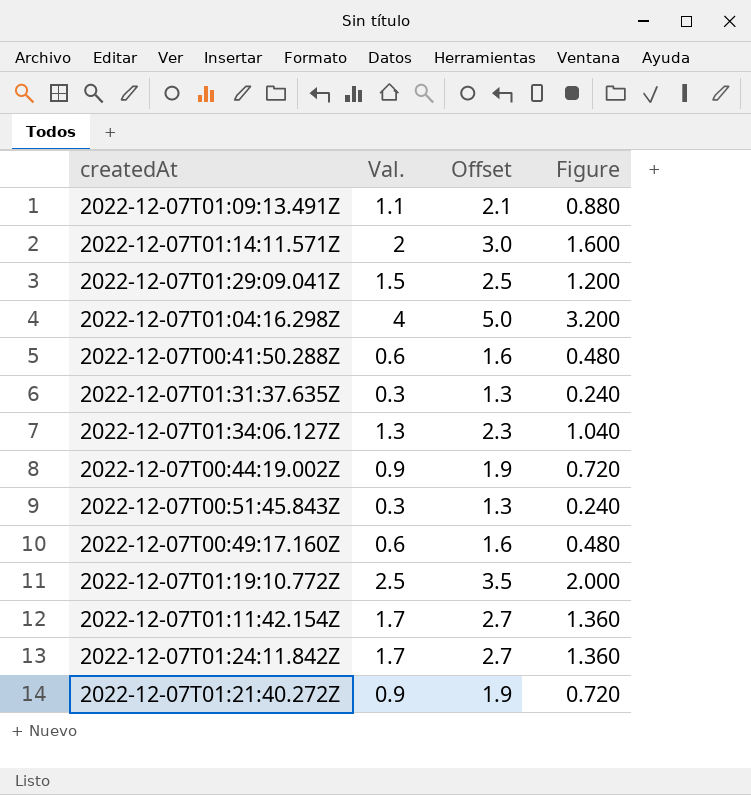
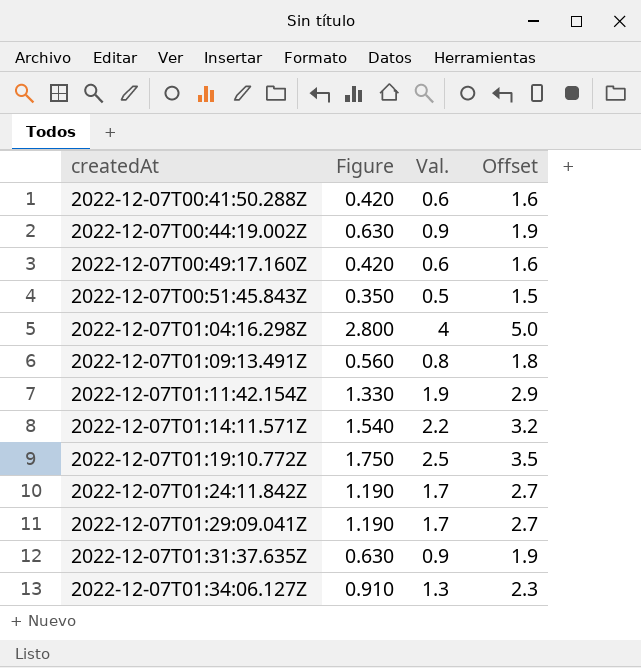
row order: none -> createdAt ascending
column Figure | formula: [Val.] * 0.8 -> [Val.] * 0.7
column Figure | position: 4 -> 2
row 2022-12-07T01:21:40.272Z: 0.9 | 1.9 | 0.720 -> none
2022-12-07T00:51:45.843Z | Val.: 0.3 -> 0.5
2022-12-07T00:51:45.843Z | Offset: 1.3 -> 1.5
2022-12-07T01:09:13.491Z | Val.: 1.1 -> 0.8
2022-12-07T01:09:13.491Z | Offset: 2.1 -> 1.8
2022-12-07T01:11:42.154Z | Val.: 1.7 -> 1.9
2022-12-07T01:11:42.154Z | Offset: 2.7 -> 2.9
2022-12-07T01:14:11.571Z | Val.: 2 -> 2.2
2022-12-07T01:14:11.571Z | Offset: 3.0 -> 3.2
2022-12-07T01:29:09.041Z | Val.: 1.5 -> 1.7
2022-12-07T01:29:09.041Z | Offset: 2.5 -> 2.7
2022-12-07T01:31:37.635Z | Val.: 0.3 -> 0.9
2022-12-07T01:31:37.635Z | Offset: 1.3 -> 1.9

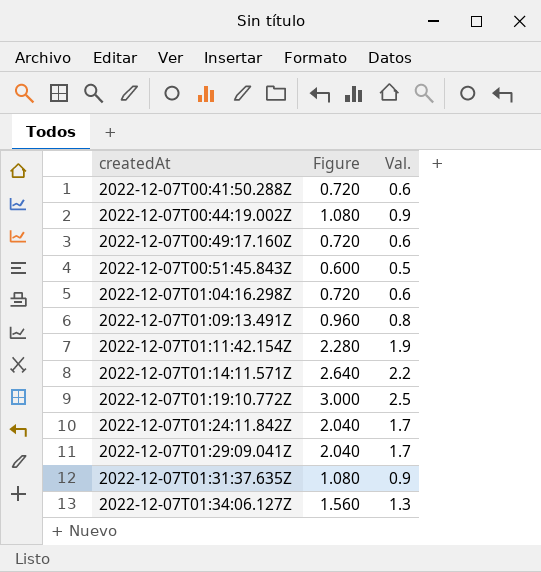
column Offset | formula: [Val.] + 1 -> none
column Figure | formula: [Val.] * 0.7 -> [Val.] * 1.2
2022-12-07T01:04:16.298Z | Val.: 4 -> 0.6

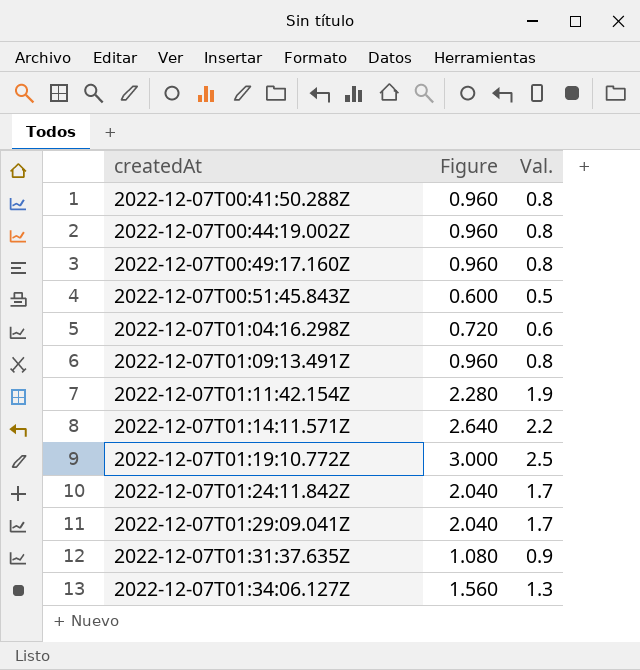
2022-12-07T00:41:50.288Z | Figure: 0.720 -> 0.960
2022-12-07T00:41:50.288Z | Val.: 0.6 -> 0.8
2022-12-07T00:44:19.002Z | Figure: 1.080 -> 0.960
2022-12-07T00:44:19.002Z | Val.: 0.9 -> 0.8
2022-12-07T00:49:17.160Z | Figure: 0.720 -> 0.960
2022-12-07T00:49:17.160Z | Val.: 0.6 -> 0.8

